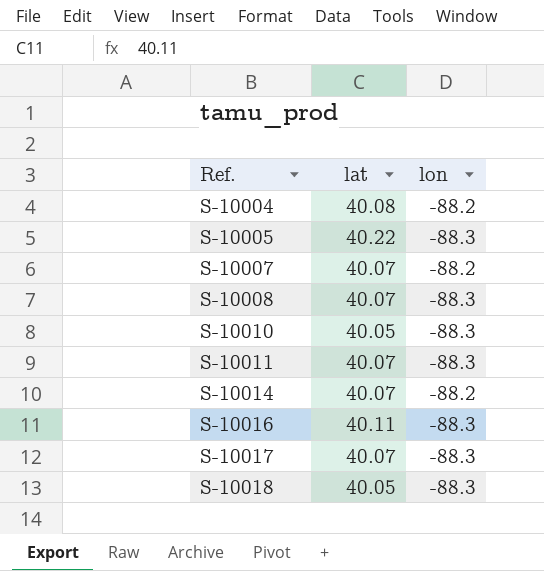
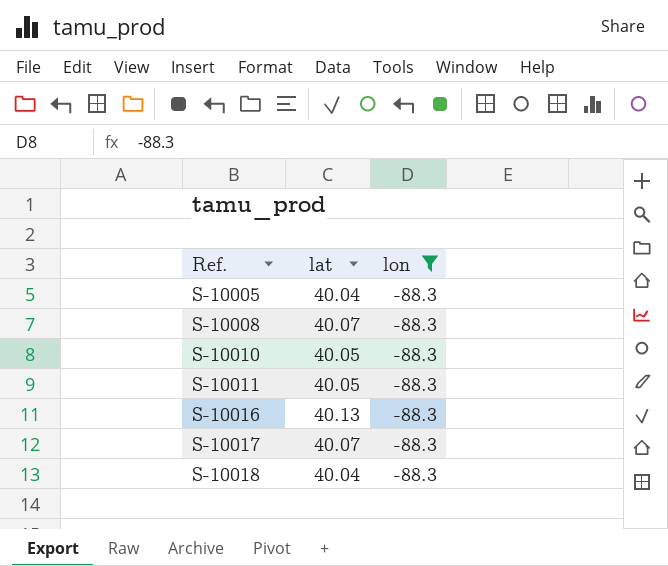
filter: none -> lon = -88.3
S-10005 | lat: 40.22 -> 40.04
S-10011 | lat: 40.07 -> 40.05
S-10016 | lat: 40.11 -> 40.13
S-10018 | lat: 40.05 -> 40.04

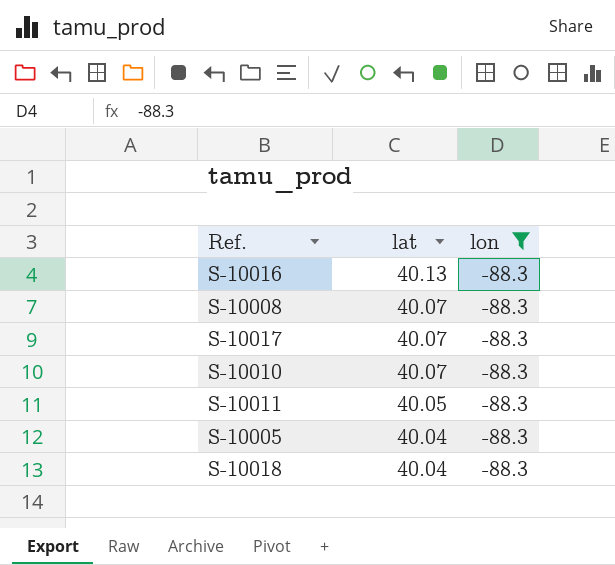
row order: Ref. ascending -> lat descending
S-10010 | lat: 40.05 -> 40.07

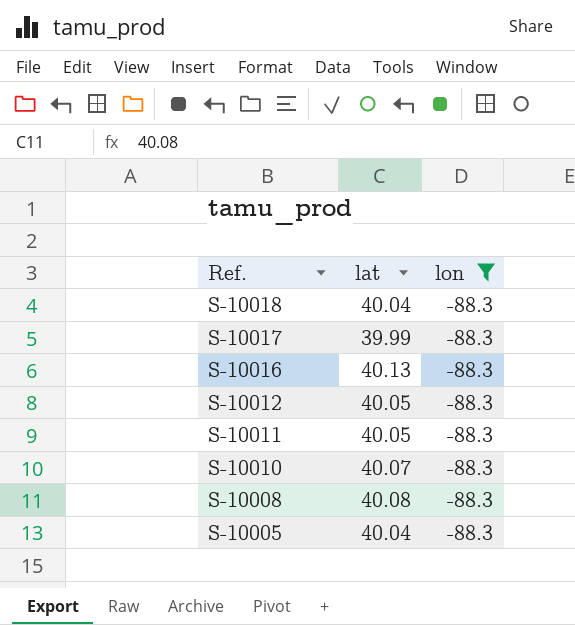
row order: lat descending -> Ref. descending
S-10017 | lat: 40.07 -> 39.99
row S-10012: none -> 40.05 | -88.3
S-10008 | lat: 40.07 -> 40.08

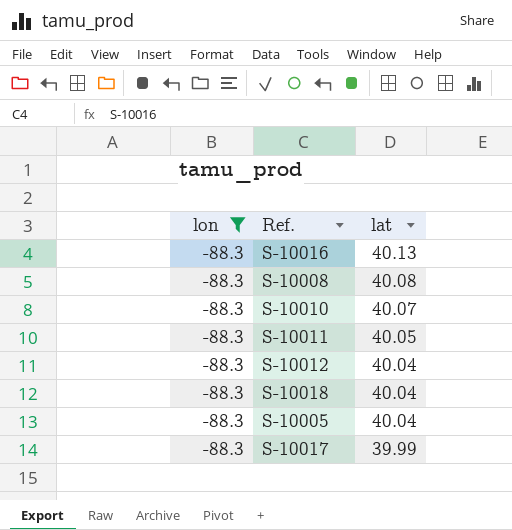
row order: Ref. descending -> lat descending
column lon | position: 3 -> 1
S-10012 | lat: 40.05 -> 40.04

